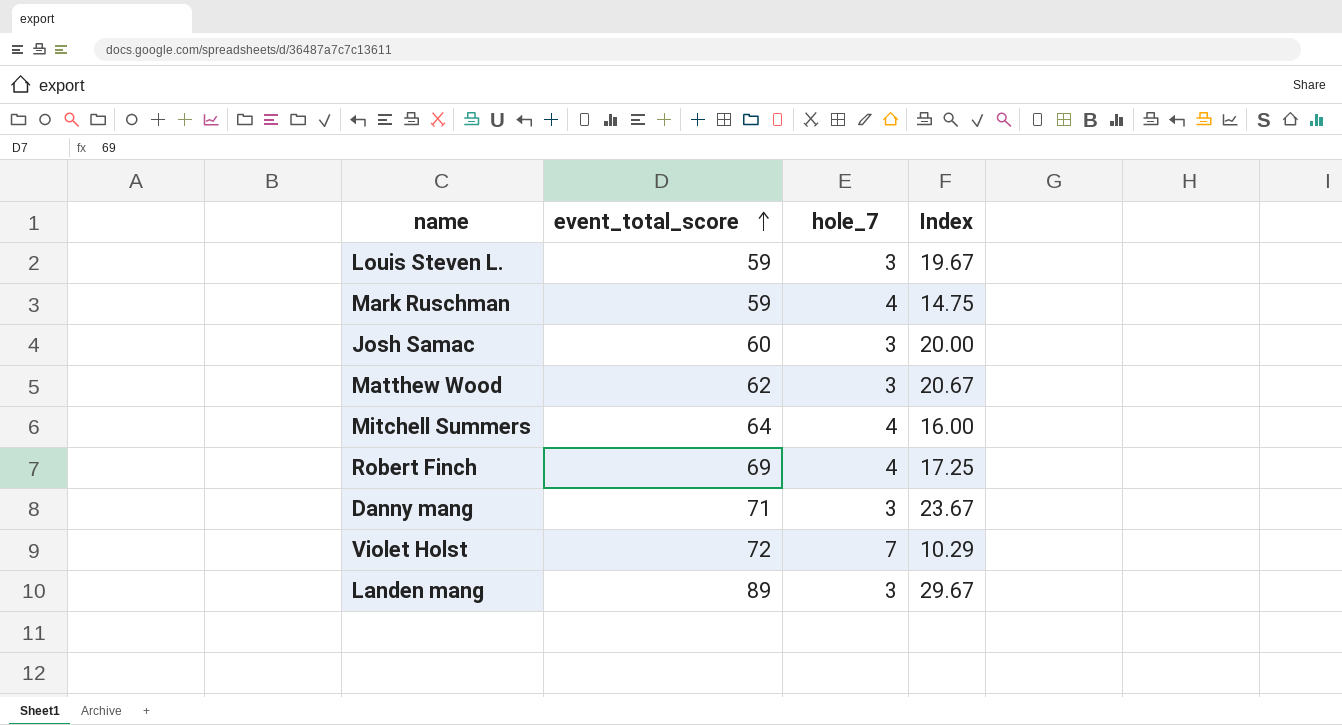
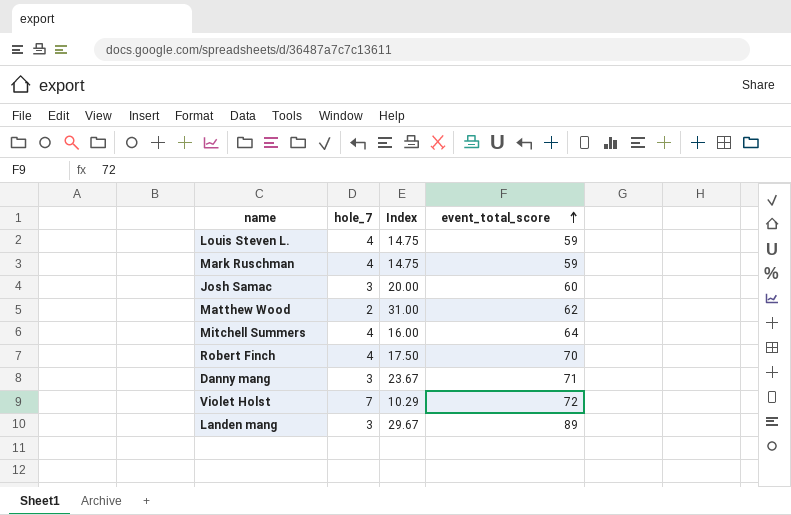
column event_total_score | position: 2 -> 4
Louis Steven L. | hole_7: 3 -> 4
Louis Steven L. | Index: 19.67 -> 14.75
Matthew Wood | hole_7: 3 -> 2
Matthew Wood | Index: 20.67 -> 31.00
Robert Finch | Index: 17.25 -> 17.50
Robert Finch | event_total_score: 69 -> 70

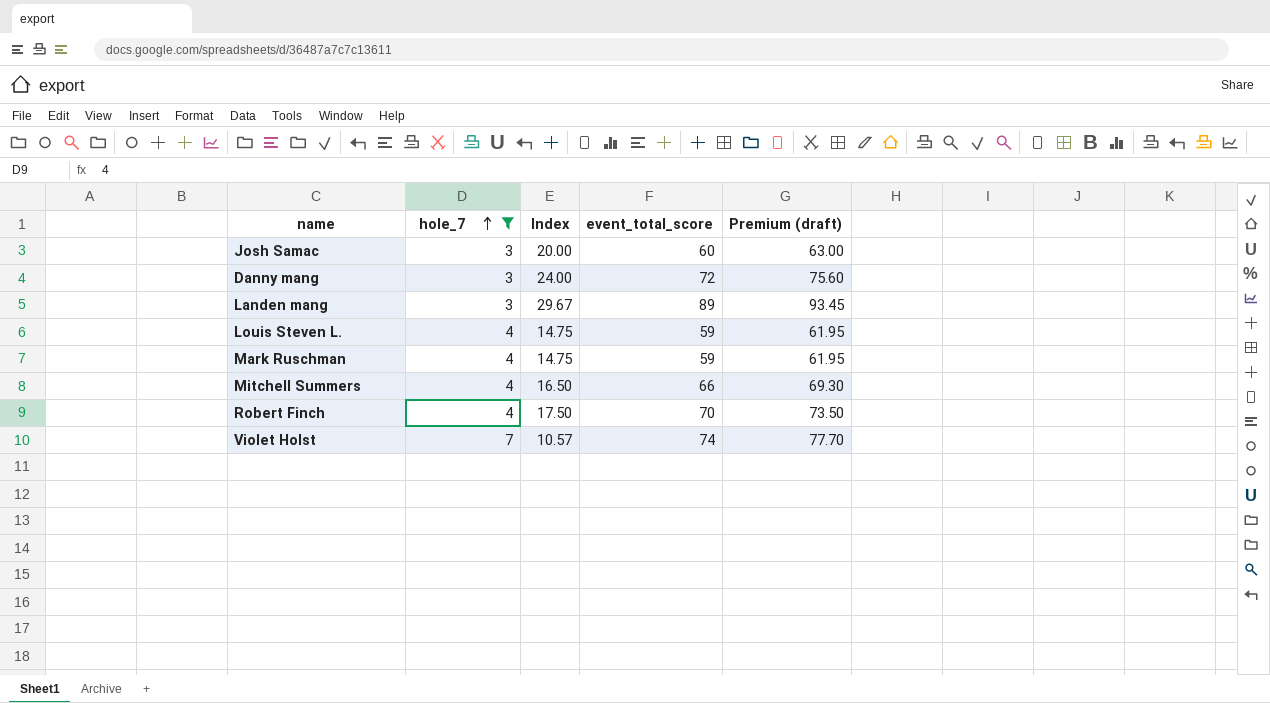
filter: none -> hole_7 != 2
row order: event_total_score ascending -> hole_7 ascending
column Premium (draft) | formula: none -> [event_total_score] * 1.05
Danny mang | Index: 23.67 -> 24.00
Danny mang | event_total_score: 71 -> 72
Mitchell Summers | Index: 16.00 -> 16.50
Mitchell Summers | event_total_score: 64 -> 66
Violet Holst | Index: 10.29 -> 10.57
Violet Holst | event_total_score: 72 -> 74

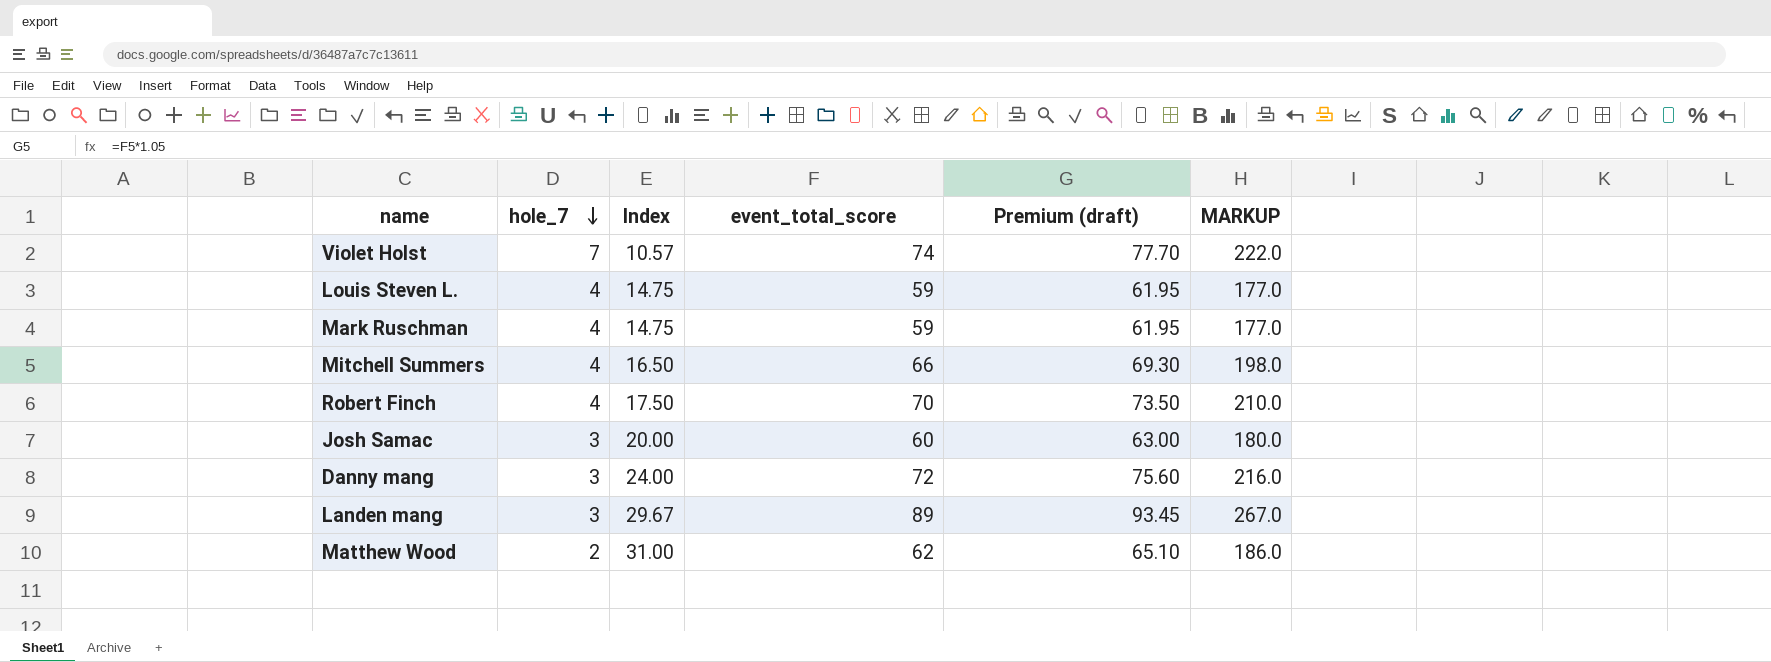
filter: hole_7 != 2 -> none
row order: hole_7 ascending -> hole_7 descending
column MARKUP | formula: none -> [event_total_score] * 3

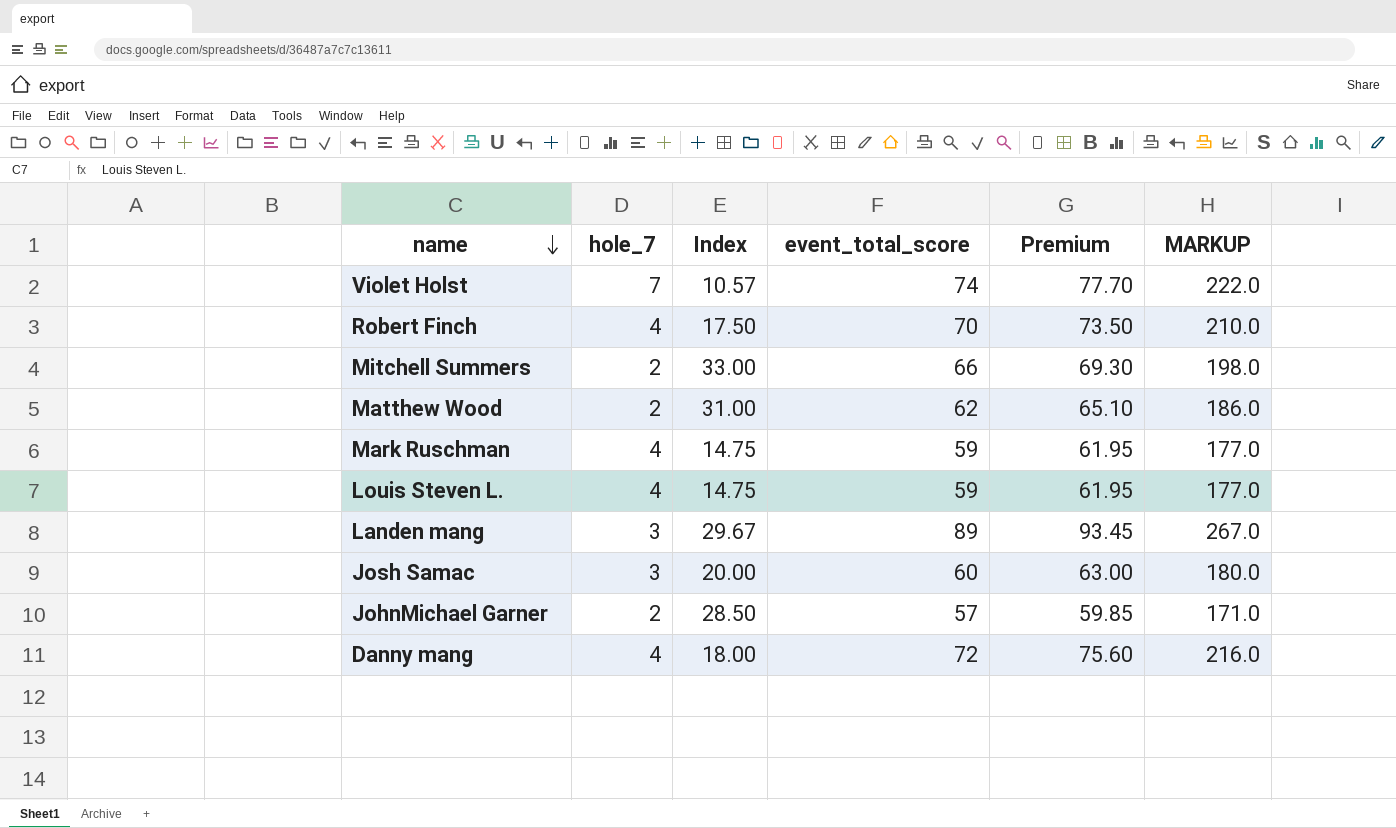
row order: hole_7 descending -> name descending
column name: Premium (draft) -> Premium
Mitchell Summers | hole_7: 4 -> 2
Mitchell Summers | Index: 16.50 -> 33.00
row JohnMichael Garner: none -> 2 | 28.50 | 57 | 59.85 | 171.0
Danny mang | hole_7: 3 -> 4
Danny mang | Index: 24.00 -> 18.00

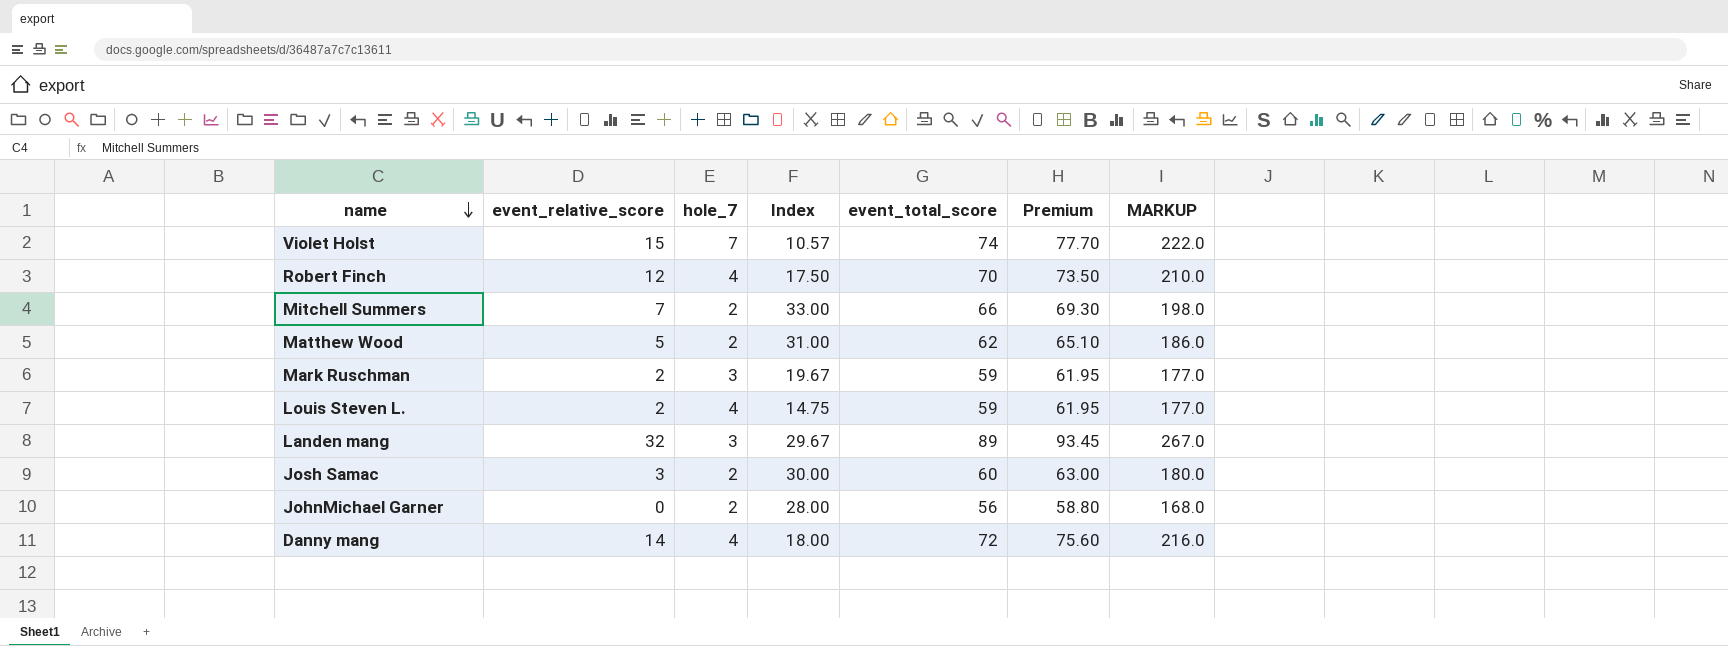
column event_relative_score | position: none -> 2
Mark Ruschman | hole_7: 4 -> 3
Mark Ruschman | Index: 14.75 -> 19.67
Josh Samac | hole_7: 3 -> 2
Josh Samac | Index: 20.00 -> 30.00
JohnMichael Garner | Index: 28.50 -> 28.00
JohnMichael Garner | event_total_score: 57 -> 56
JohnMichael Garner | Premium: 59.85 -> 58.80
JohnMichael Garner | MARKUP: 171.0 -> 168.0

